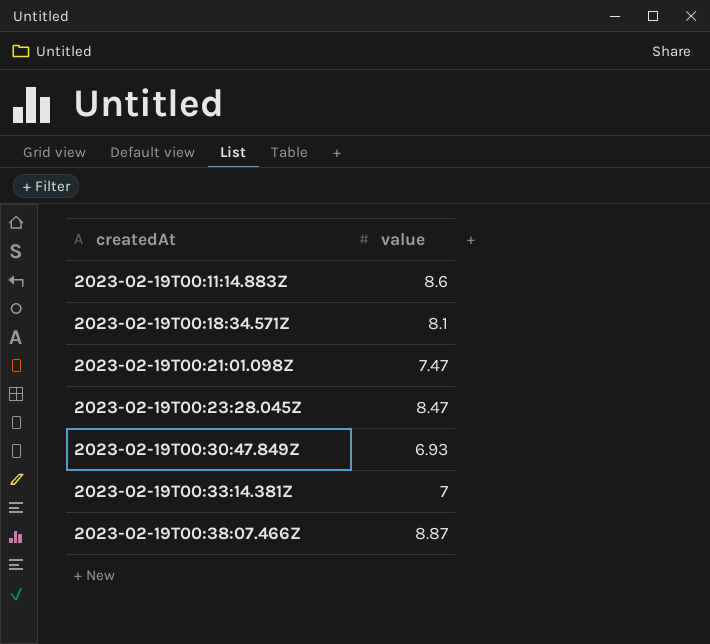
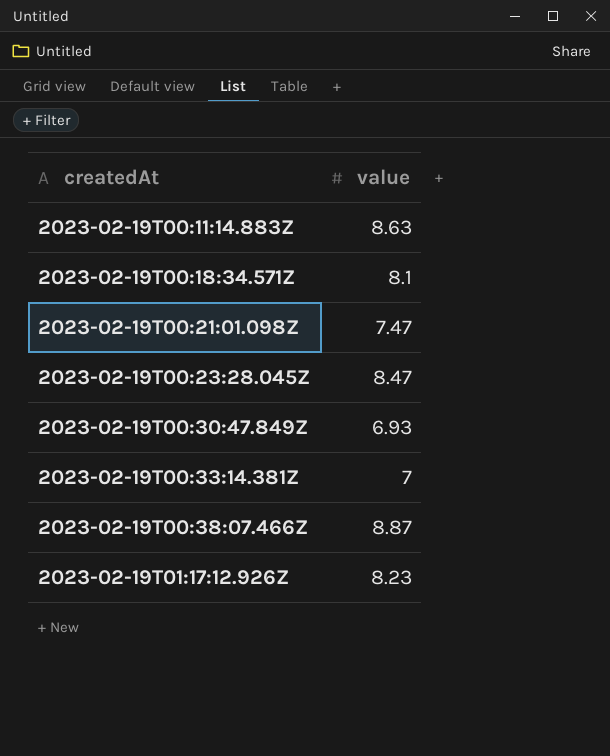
2023-02-19T00:11:14.883Z | value: 8.6 -> 8.63
row 2023-02-19T01:17:12.926Z: none -> 8.23

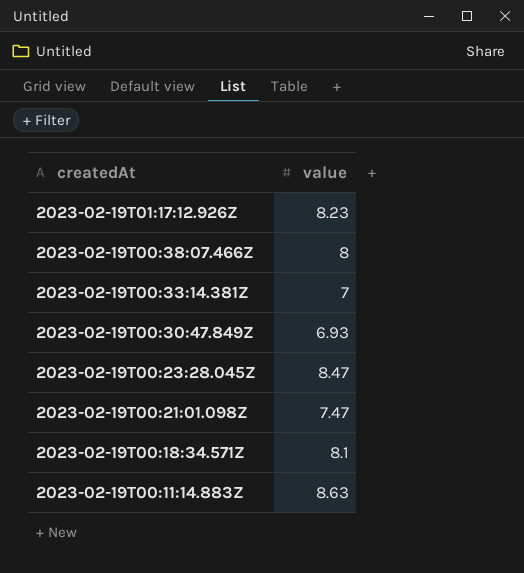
row order: createdAt ascending -> createdAt descending
2023-02-19T00:38:07.466Z | value: 8.87 -> 8

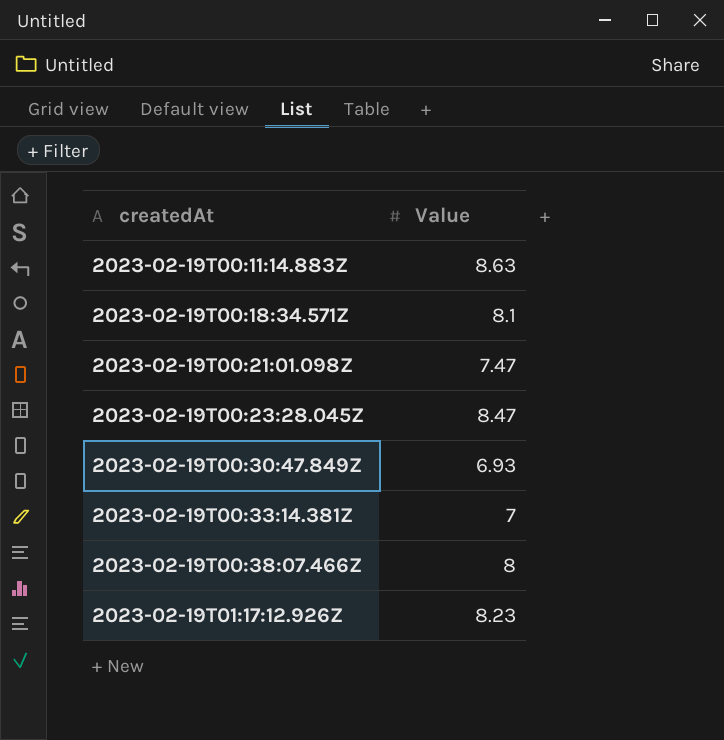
row order: createdAt descending -> createdAt ascending
column name: value -> Value

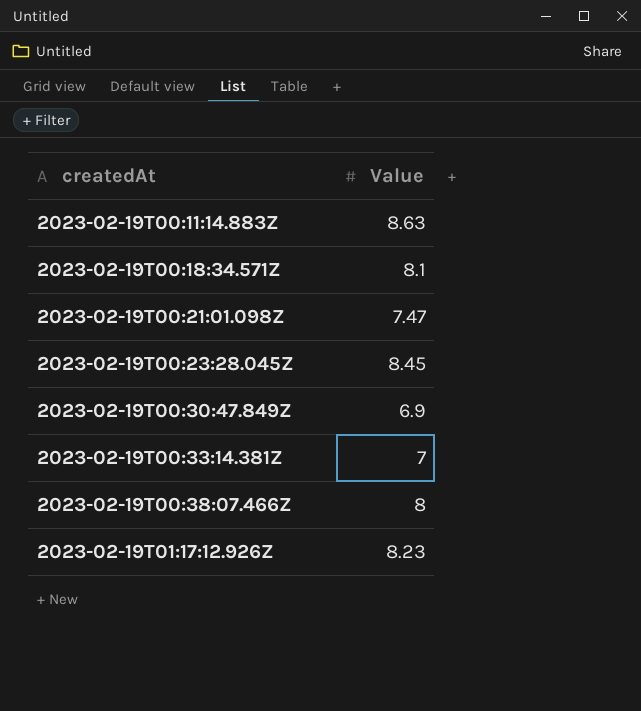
2023-02-19T00:23:28.045Z | Value: 8.47 -> 8.45
2023-02-19T00:30:47.849Z | Value: 6.93 -> 6.9

